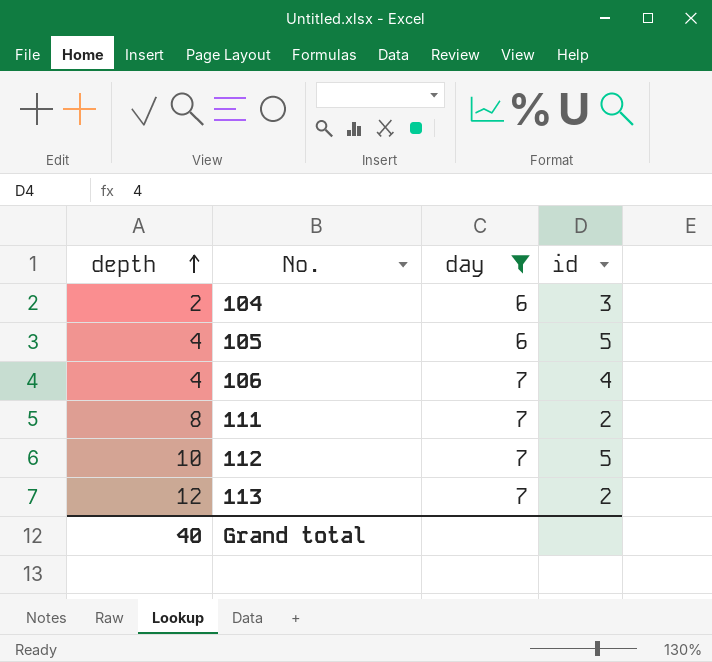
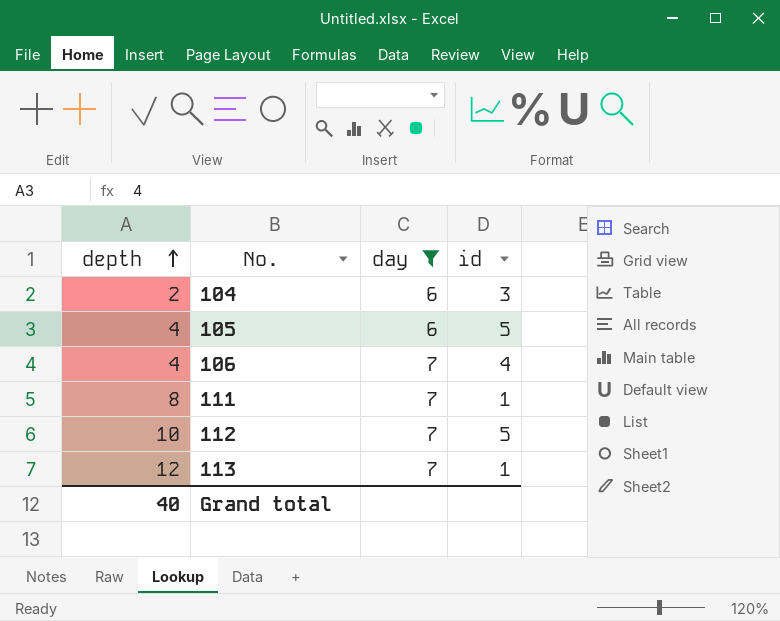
111 | id: 2 -> 1
113 | id: 2 -> 1

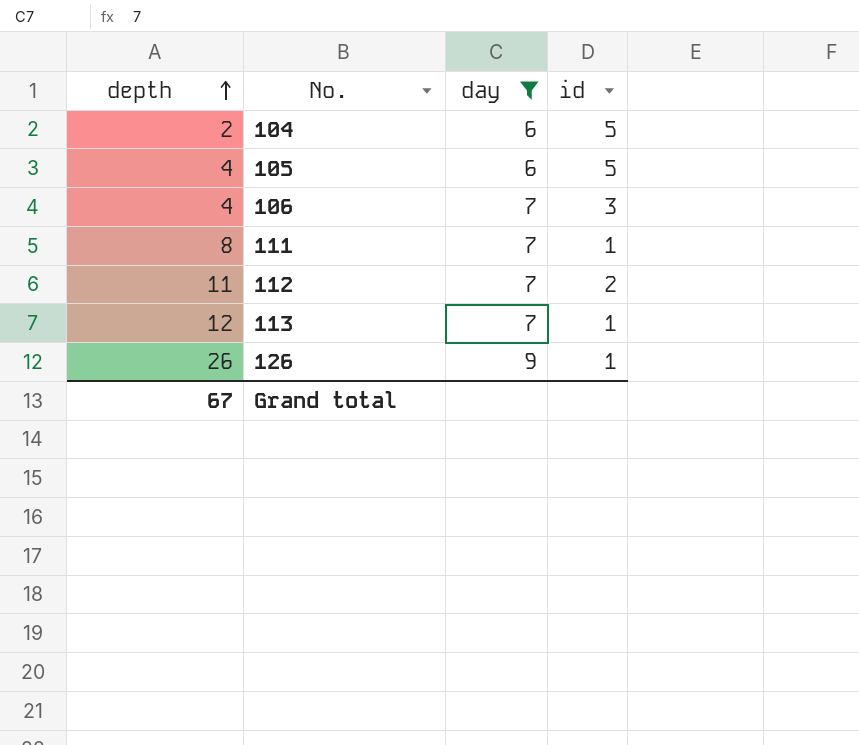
104 | id: 3 -> 5
106 | id: 4 -> 3
112 | depth: 10 -> 11
112 | id: 5 -> 2
row 126: none -> 26 | 9 | 1
Grand total | depth: 40 -> 67

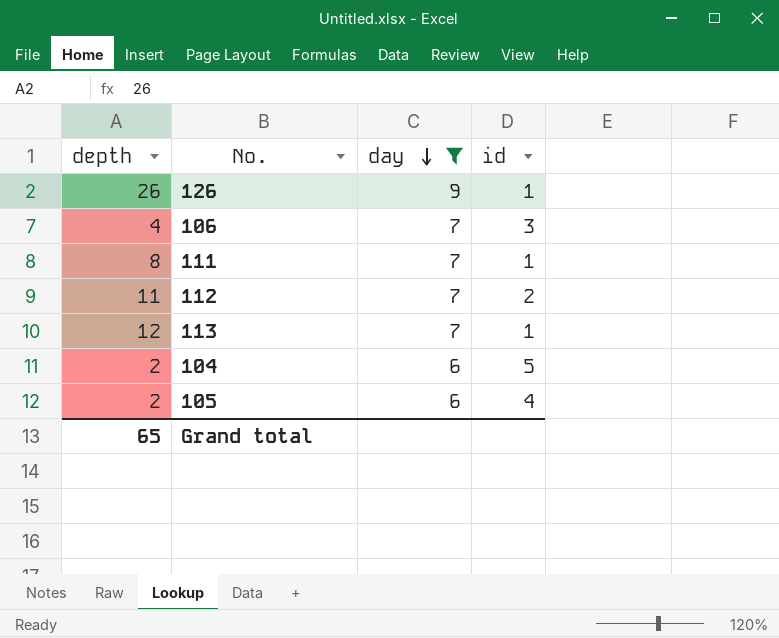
row order: depth ascending -> day descending
105 | depth: 4 -> 2
105 | id: 5 -> 4
Grand total | depth: 67 -> 65

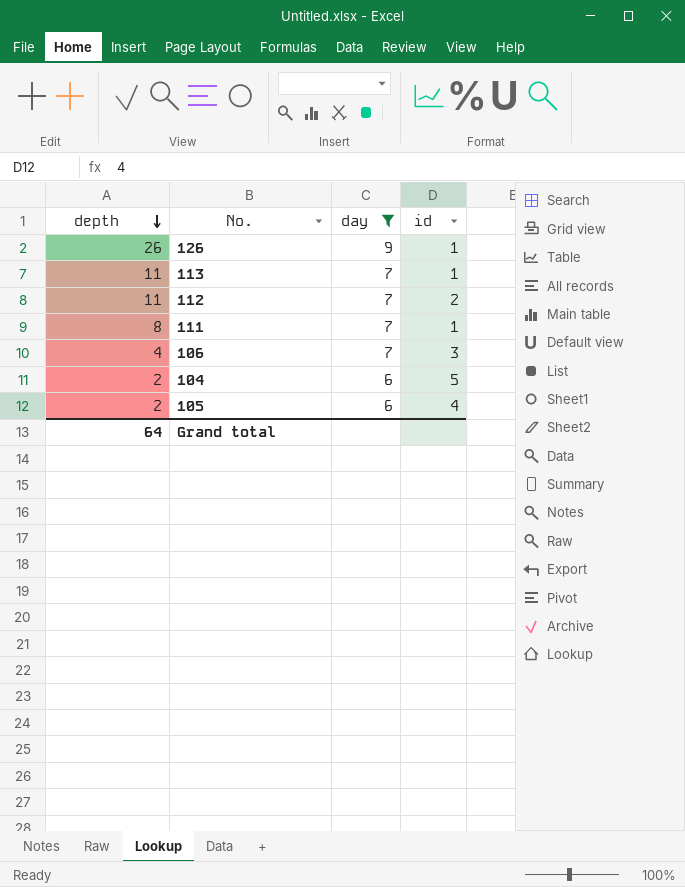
row order: day descending -> depth descending
113 | depth: 12 -> 11
Grand total | depth: 65 -> 64

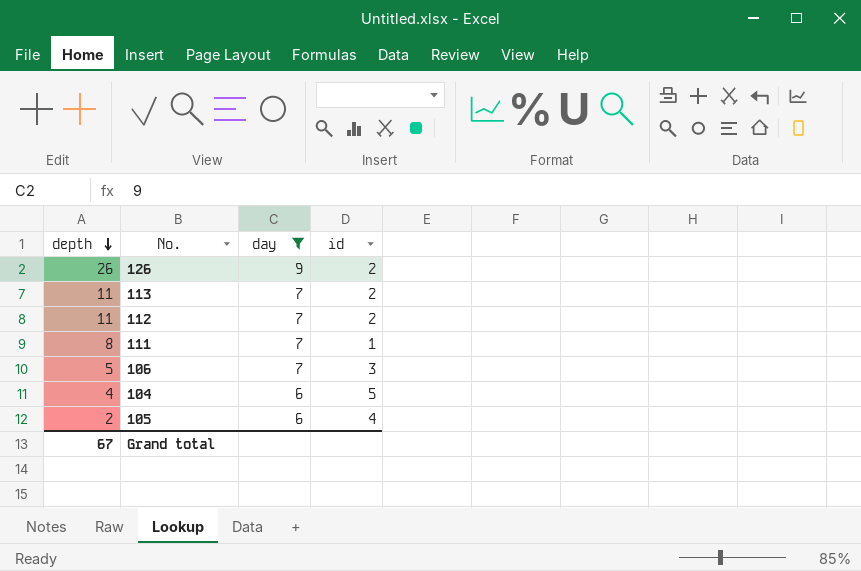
126 | id: 1 -> 2
113 | id: 1 -> 2
106 | depth: 4 -> 5
104 | depth: 2 -> 4
Grand total | depth: 64 -> 67

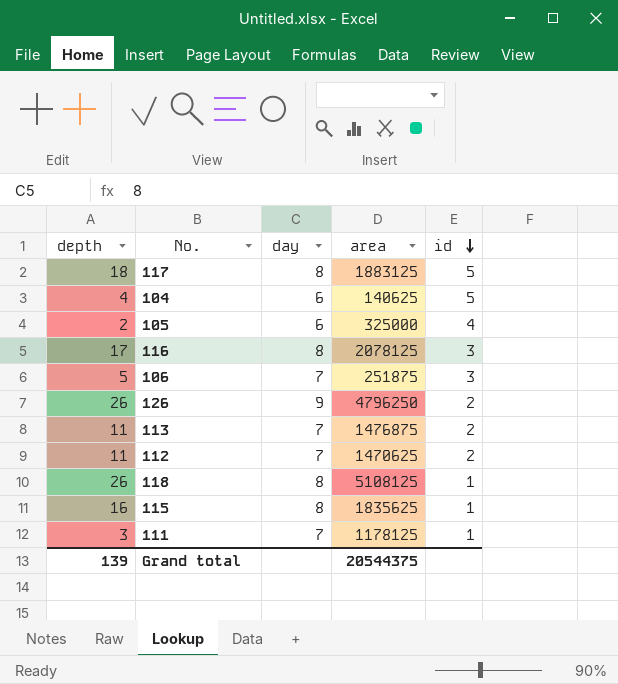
filter: day != 8 -> none
row order: depth descending -> id descending
column area | position: none -> 4
111 | depth: 8 -> 3
Grand total | depth: 67 -> 139

